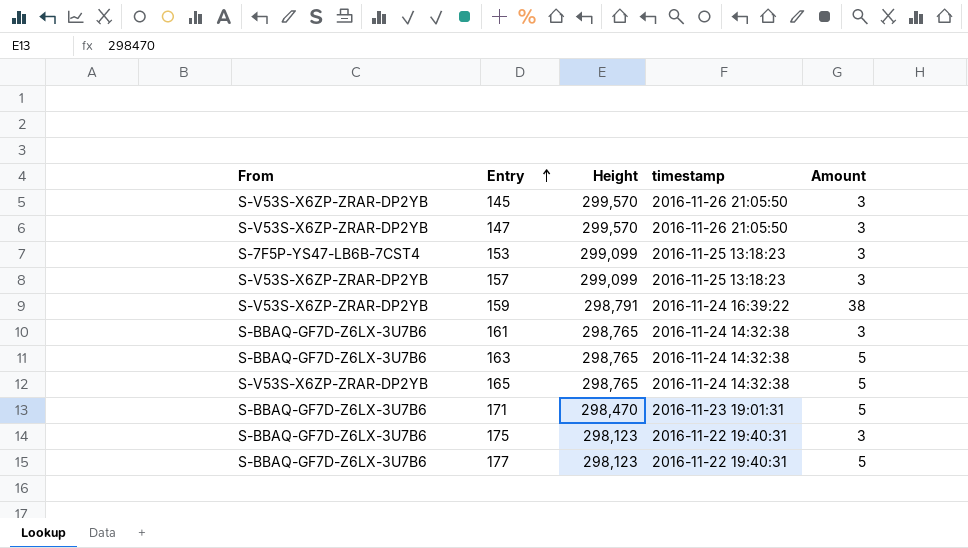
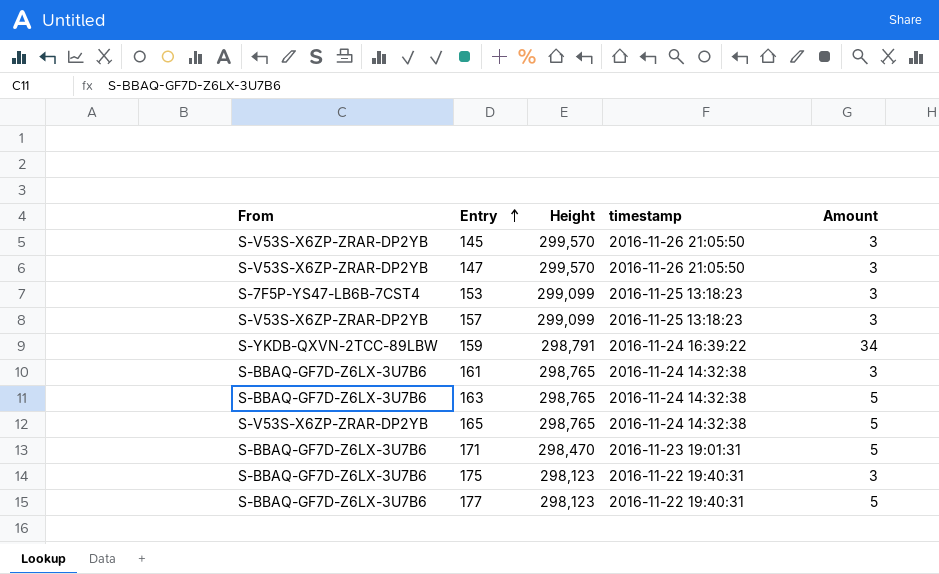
159 | From: S-V53S-X6ZP-ZRAR-DP2YB -> S-YKDB-QXVN-2TCC-89LBW
159 | Amount: 38 -> 34

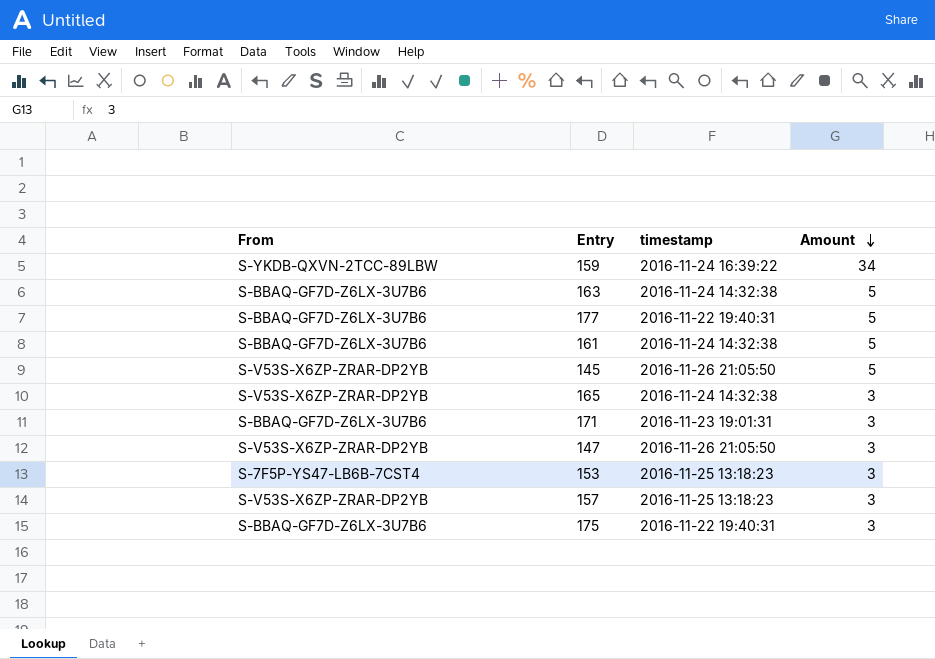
row order: Entry ascending -> Amount descending
column Height | position: 3 -> none
161 | Amount: 3 -> 5
145 | Amount: 3 -> 5
165 | Amount: 5 -> 3
171 | Amount: 5 -> 3

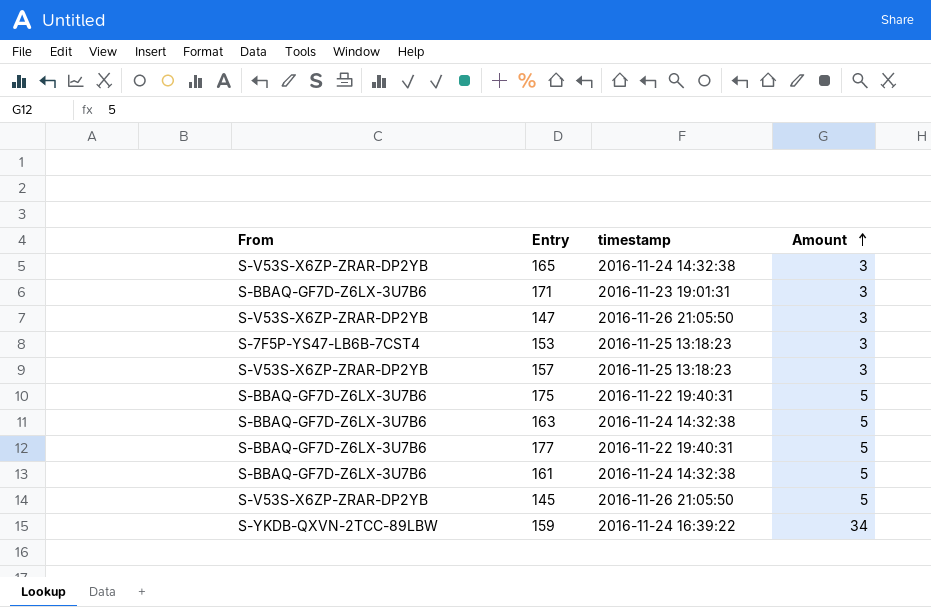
row order: Amount descending -> Amount ascending
175 | Amount: 3 -> 5

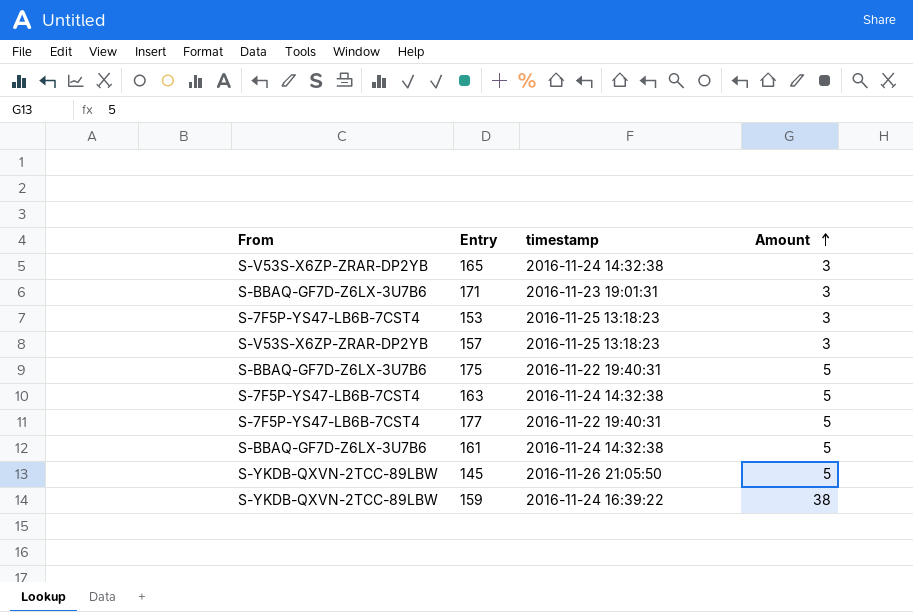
row 147: S-V53S-X6ZP-ZRAR-DP2YB | 2016-11-26 21:05:50 | 3 -> none
163 | From: S-BBAQ-GF7D-Z6LX-3U7B6 -> S-7F5P-YS47-LB6B-7CST4
177 | From: S-BBAQ-GF7D-Z6LX-3U7B6 -> S-7F5P-YS47-LB6B-7CST4
145 | From: S-V53S-X6ZP-ZRAR-DP2YB -> S-YKDB-QXVN-2TCC-89LBW
159 | Amount: 34 -> 38

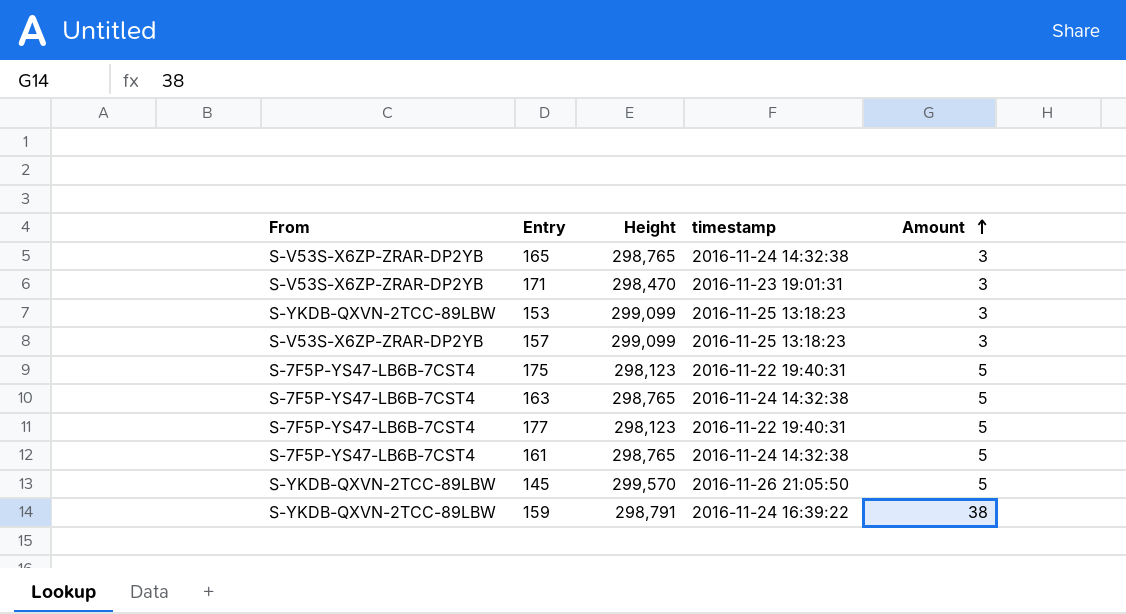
column Height | position: none -> 3
171 | From: S-BBAQ-GF7D-Z6LX-3U7B6 -> S-V53S-X6ZP-ZRAR-DP2YB
153 | From: S-7F5P-YS47-LB6B-7CST4 -> S-YKDB-QXVN-2TCC-89LBW
175 | From: S-BBAQ-GF7D-Z6LX-3U7B6 -> S-7F5P-YS47-LB6B-7CST4
161 | From: S-BBAQ-GF7D-Z6LX-3U7B6 -> S-7F5P-YS47-LB6B-7CST4

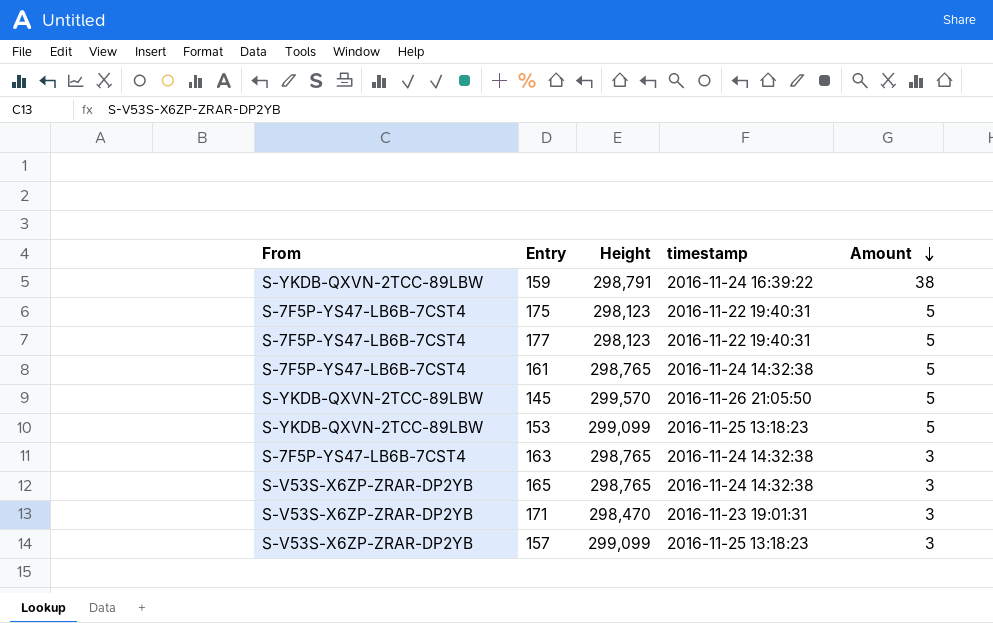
row order: Amount ascending -> Amount descending
153 | Amount: 3 -> 5
163 | Amount: 5 -> 3

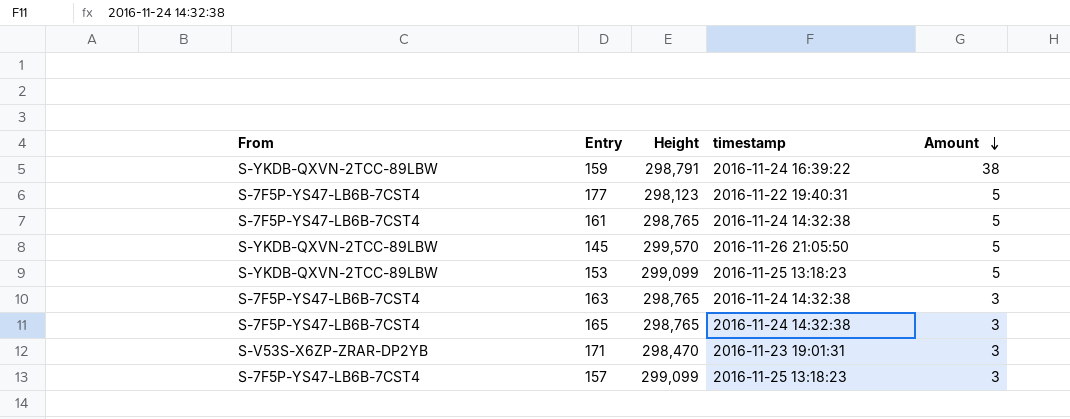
row 175: S-7F5P-YS47-LB6B-7CST4 | 298,123 | 2016-11-22 19:40:31 | 5 -> none
165 | From: S-V53S-X6ZP-ZRAR-DP2YB -> S-7F5P-YS47-LB6B-7CST4
157 | From: S-V53S-X6ZP-ZRAR-DP2YB -> S-7F5P-YS47-LB6B-7CST4

